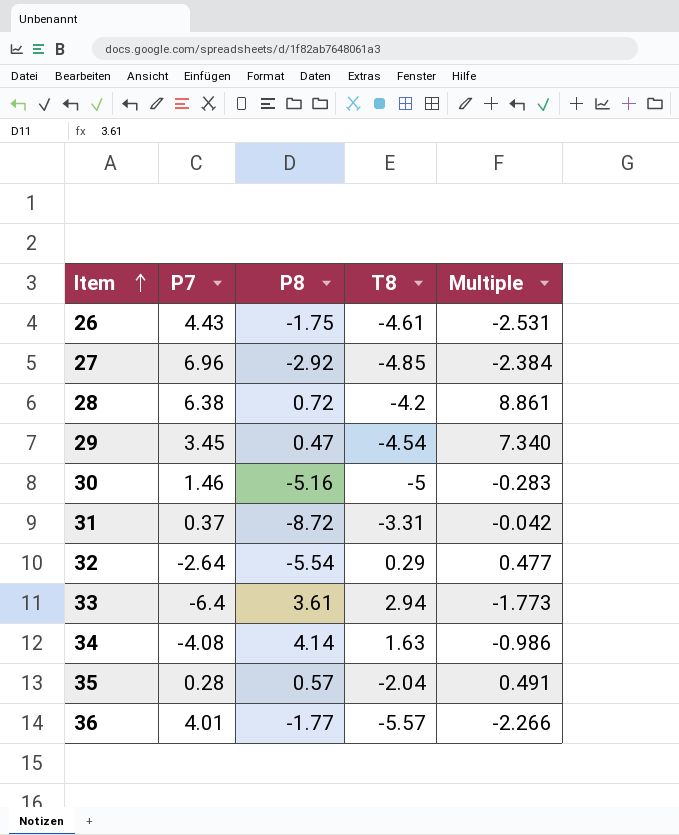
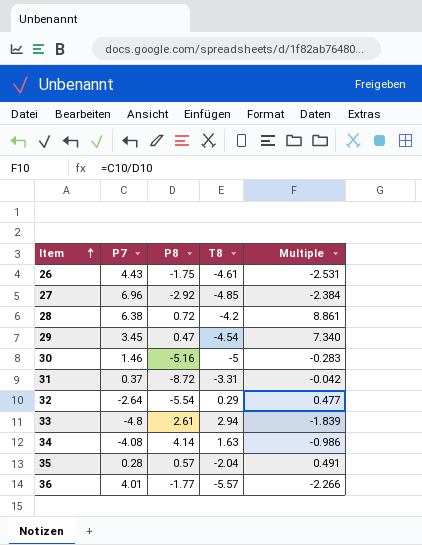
33 | P7: -6.4 -> -4.8
33 | P8: 3.61 -> 2.61
33 | Multiple: -1.773 -> -1.839

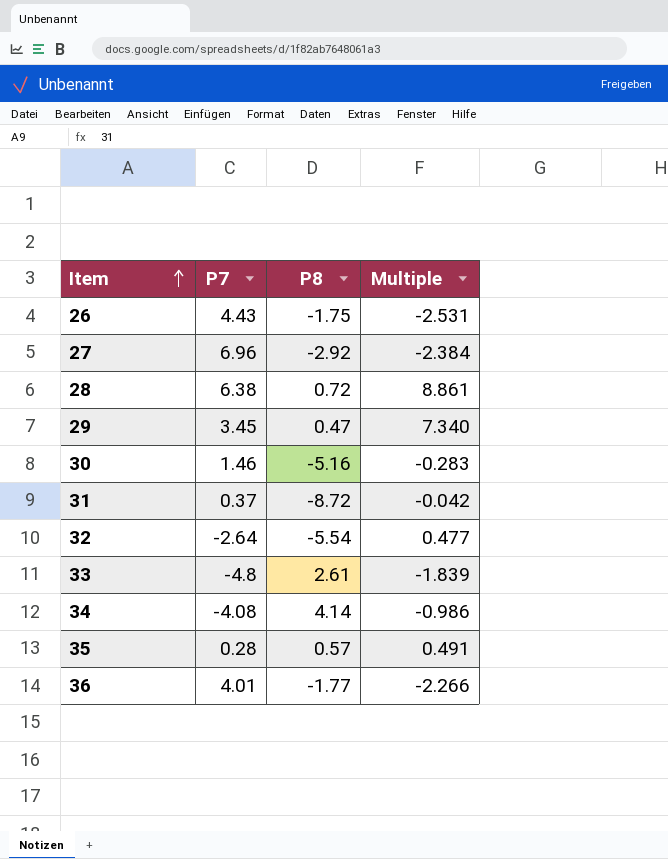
column T8 | position: 4 -> none

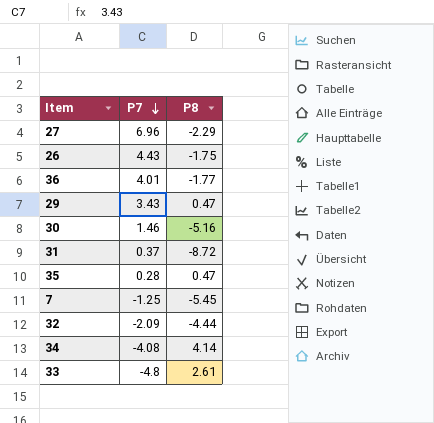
row order: Item ascending -> P7 descending
column Multiple | formula: [P7] / [P8] -> none
row 28: 6.38 | 0.72 | 8.861 -> none
27 | P8: -2.92 -> -2.29
29 | P7: 3.45 -> 3.43
35 | P8: 0.57 -> 0.47
row 7: none -> -1.25 | -5.45
32 | P7: -2.64 -> -2.09
32 | P8: -5.54 -> -4.44

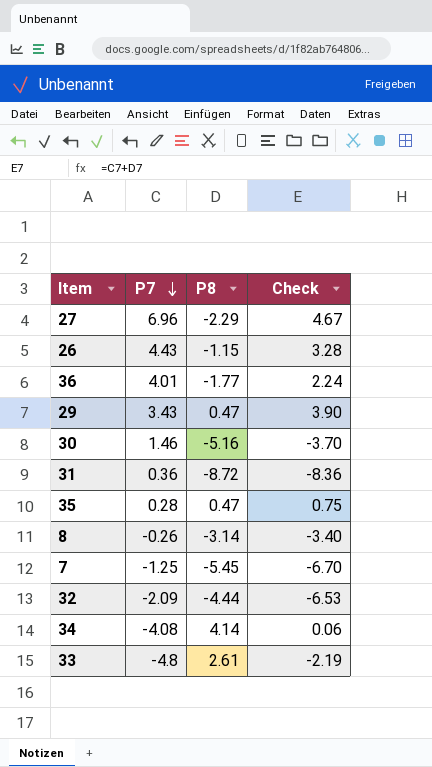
column Check | formula: none -> [P7] + [P8]
26 | P8: -1.75 -> -1.15
31 | P7: 0.37 -> 0.36
row 8: none -> -0.26 | -3.14 | -3.40

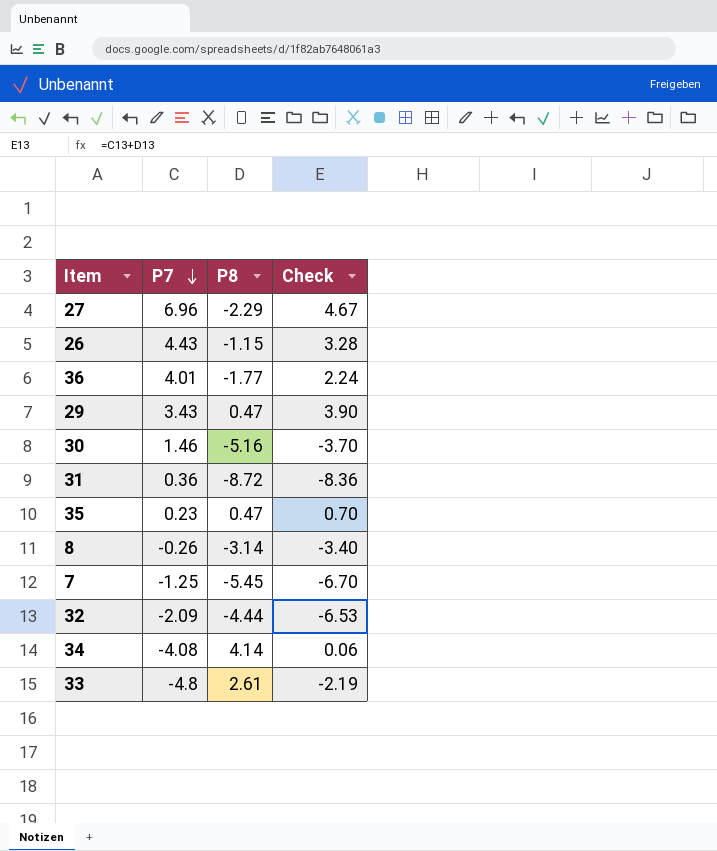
35 | P7: 0.28 -> 0.23
35 | Check: 0.75 -> 0.70

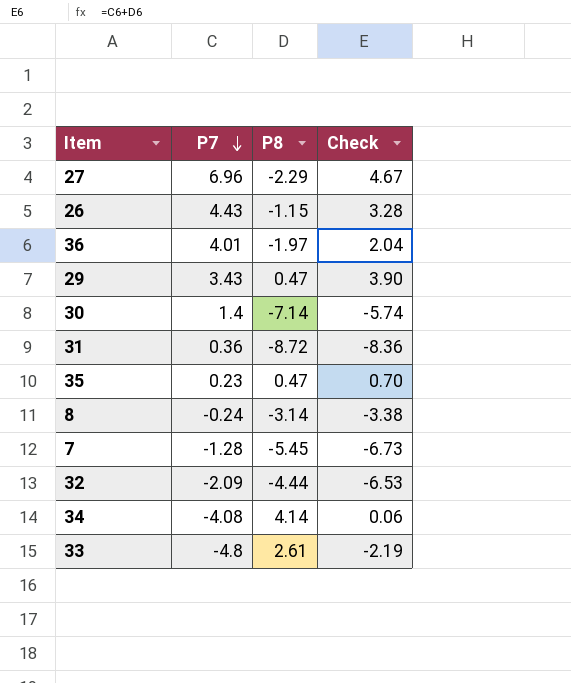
36 | P8: -1.77 -> -1.97
36 | Check: 2.24 -> 2.04
30 | P7: 1.46 -> 1.4
30 | P8: -5.16 -> -7.14
30 | Check: -3.70 -> -5.74
8 | P7: -0.26 -> -0.24
8 | Check: -3.40 -> -3.38
7 | P7: -1.25 -> -1.28
7 | Check: -6.70 -> -6.73

